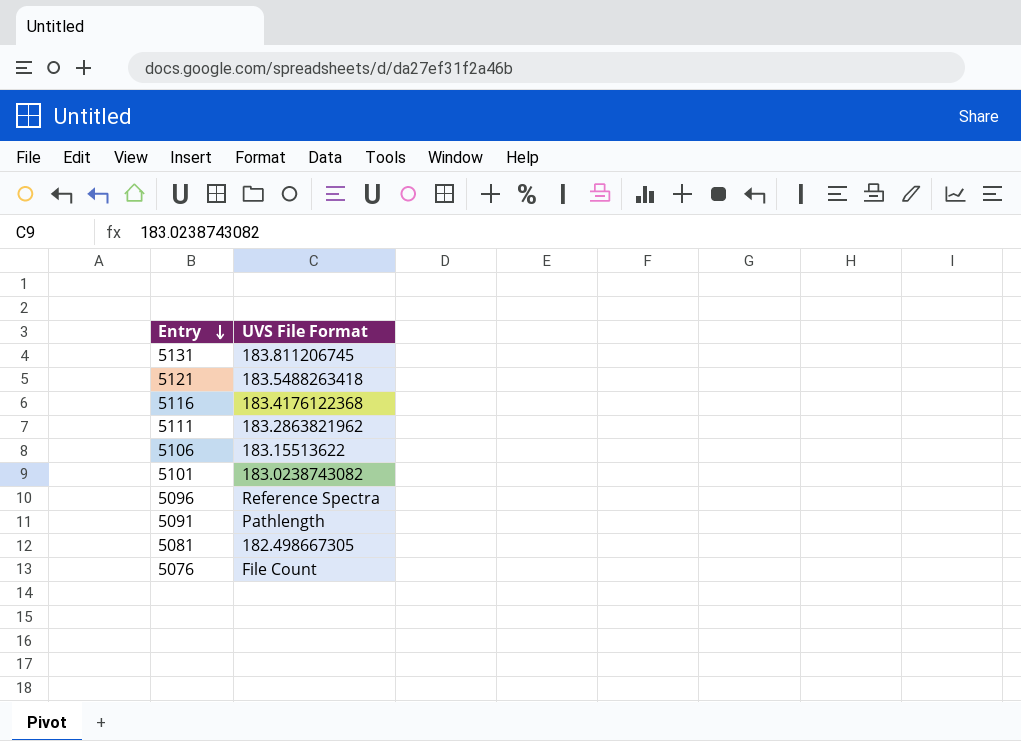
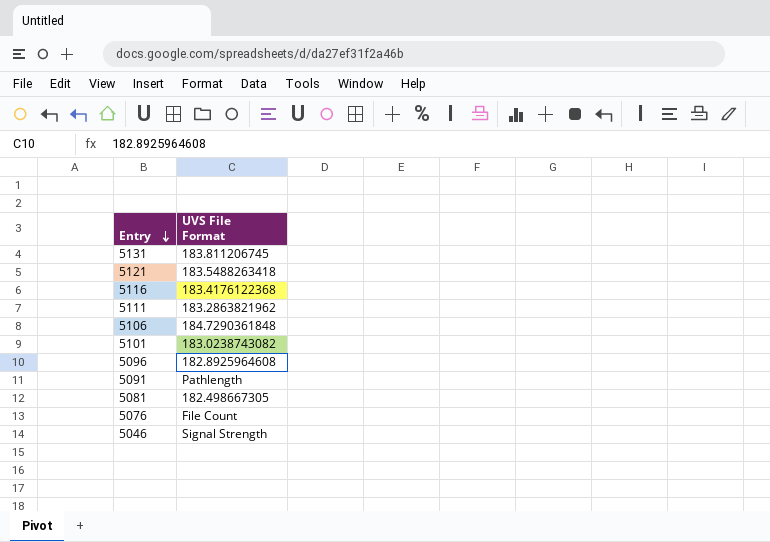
5106 | UVS File Format: 183.15513622 -> 184.7290361848
5096 | UVS File Format: Reference Spectra -> 182.8925964608
row 5046: none -> Signal Strength

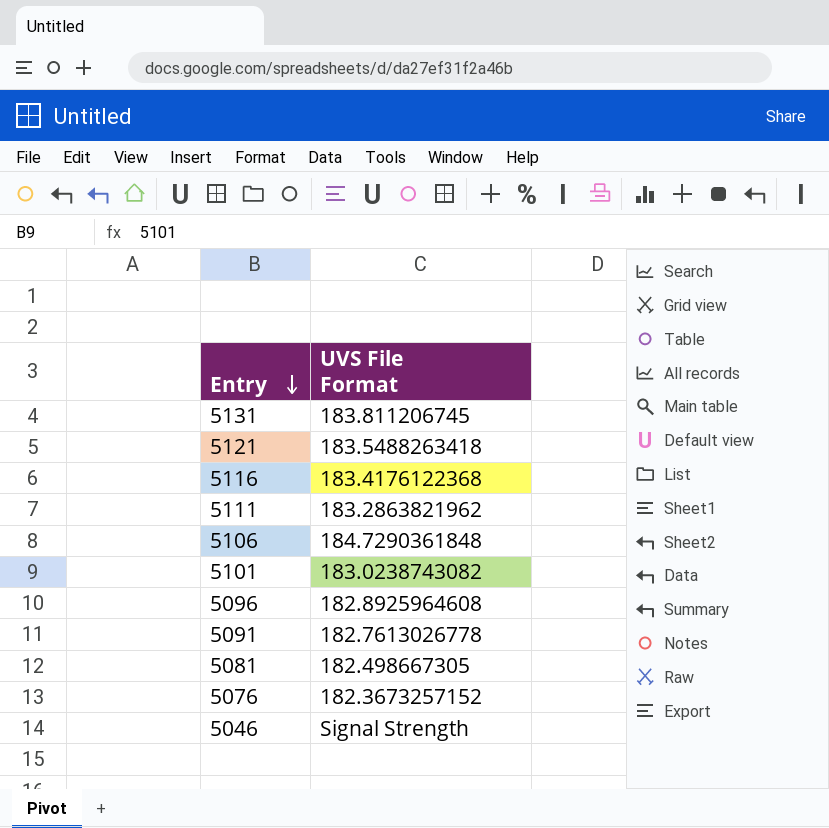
5091 | UVS File Format: Pathlength -> 182.7613026778
5076 | UVS File Format: File Count -> 182.3673257152

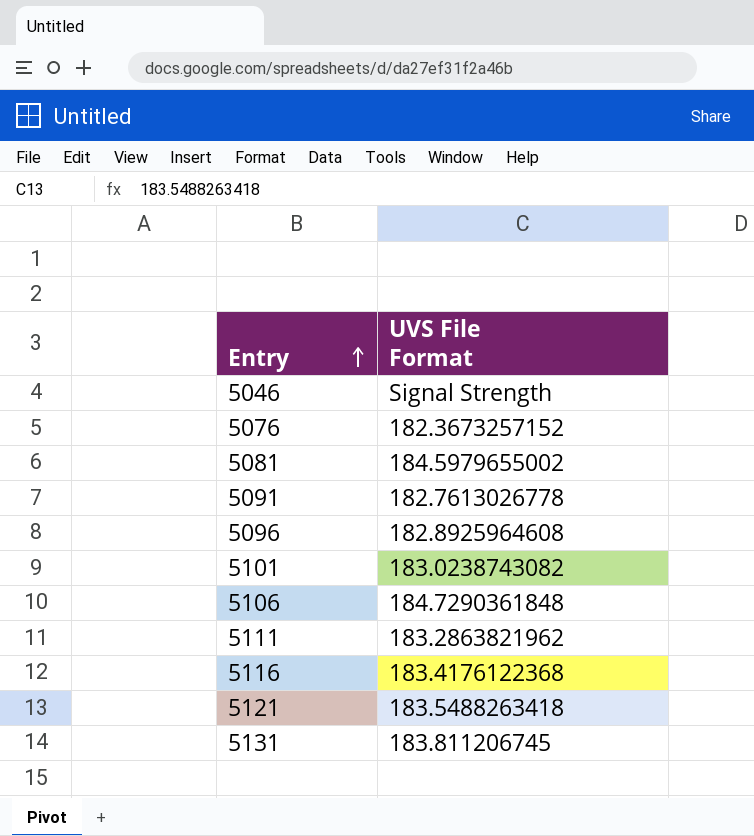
row order: Entry descending -> Entry ascending
5081 | UVS File Format: 182.498667305 -> 184.5979655002

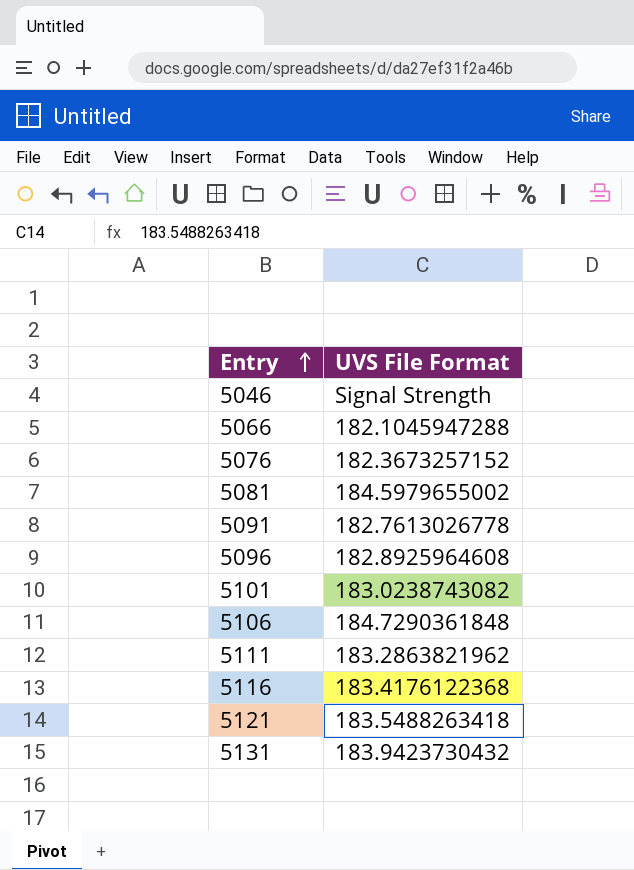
row 5066: none -> 182.1045947288
5131 | UVS File Format: 183.811206745 -> 183.9423730432

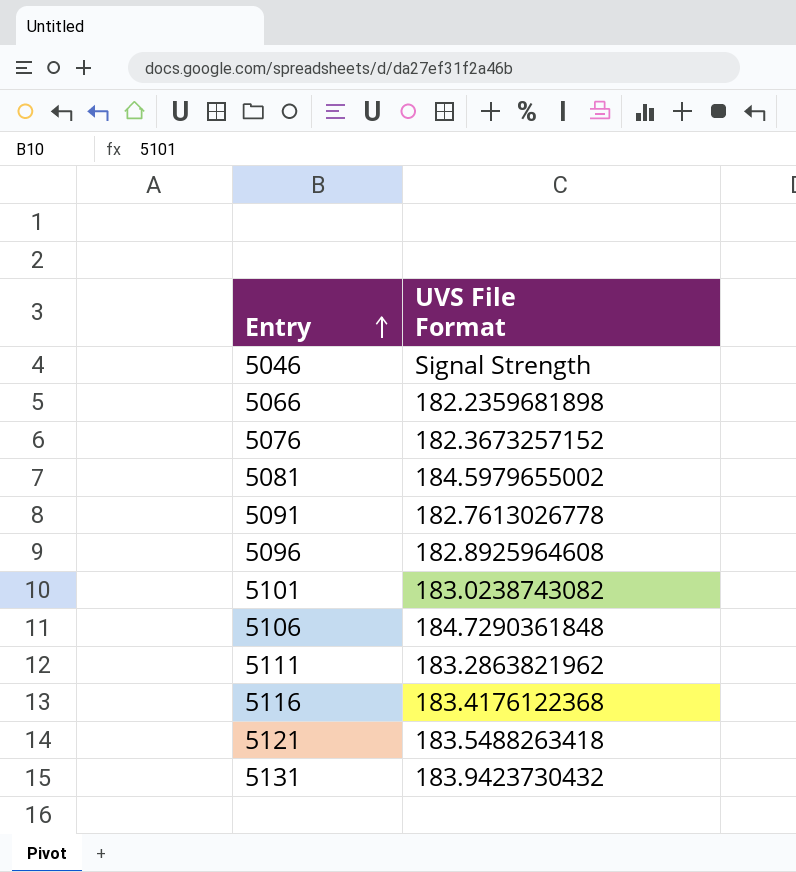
5066 | UVS File Format: 182.1045947288 -> 182.2359681898

